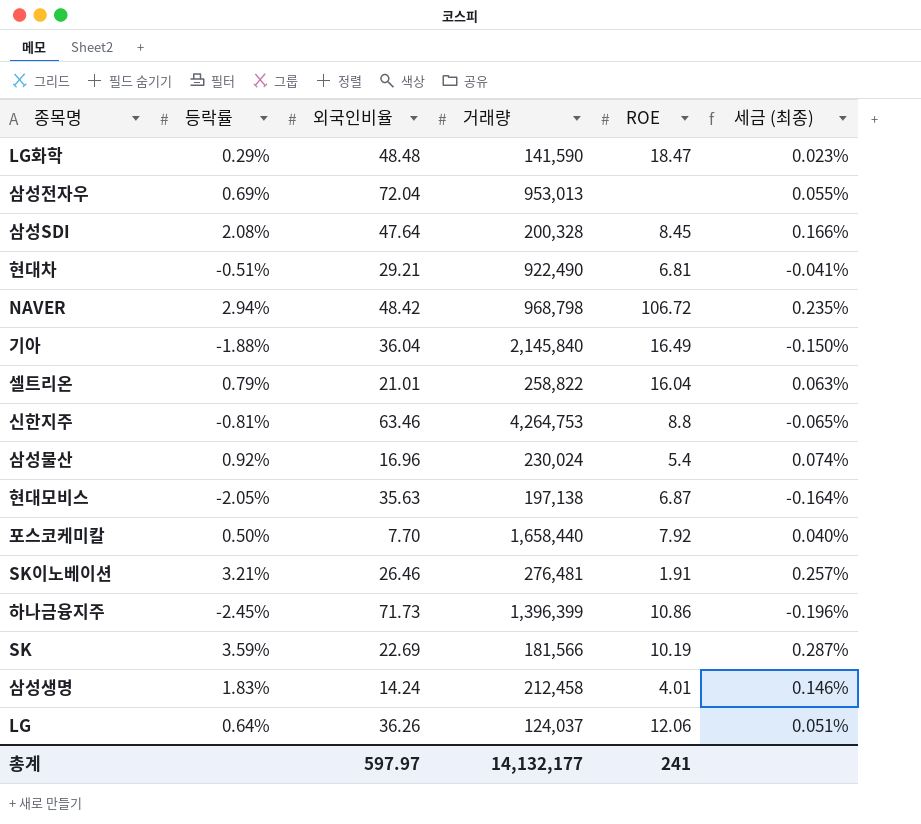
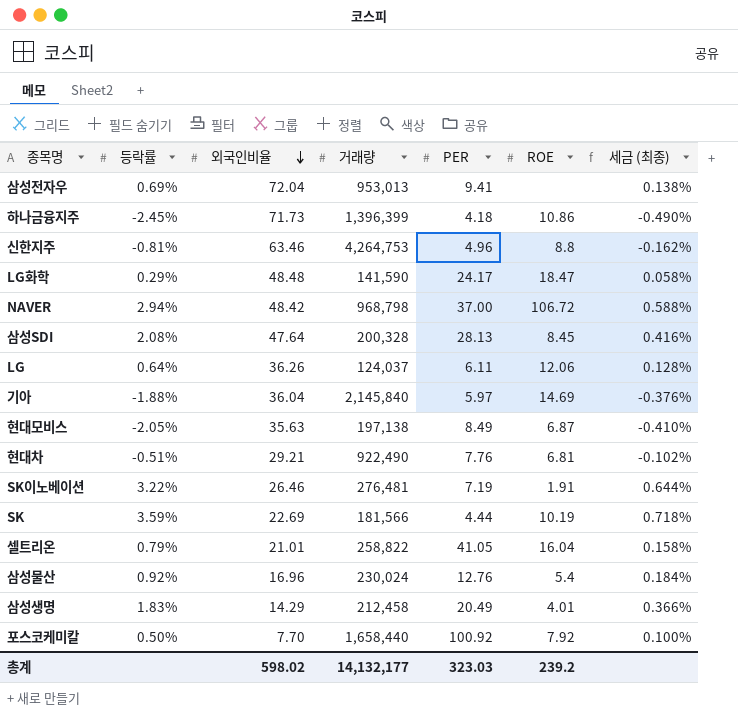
row order: none -> 외국인비율 descending
column PER | position: none -> 5
column 세금 (최종) | formula: [등락률] * 0.08 -> [등락률] * 0.2
기아 | ROE: 16.49 -> 14.69
SK이노베이션 | 등락률: 3.21% -> 3.22%
삼성생명 | 외국인비율: 14.24 -> 14.29
총계 | 외국인비율: 597.97 -> 598.02
총계 | ROE: 241 -> 239.2

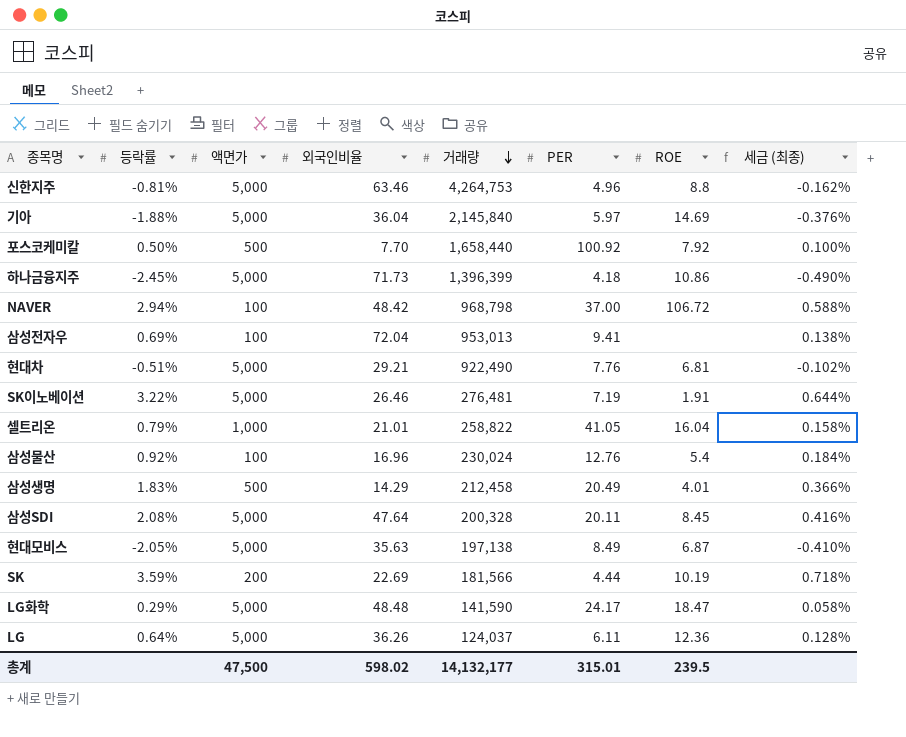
row order: 외국인비율 descending -> 거래량 descending
column 액면가 | position: none -> 3
삼성SDI | PER: 28.13 -> 20.11
LG | ROE: 12.06 -> 12.36
총계 | PER: 323.03 -> 315.01
총계 | ROE: 239.2 -> 239.5

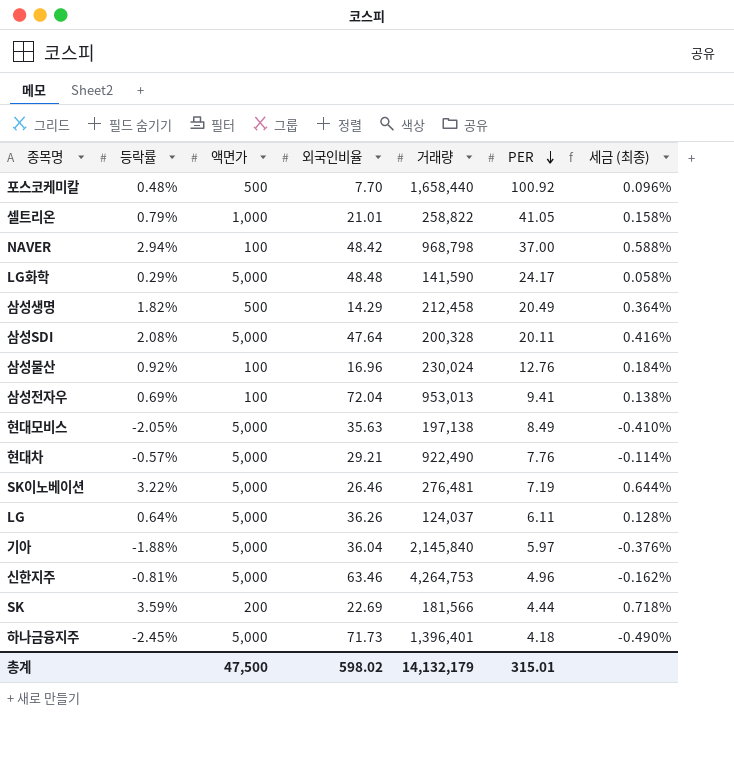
row order: 거래량 descending -> PER descending
column ROE | position: 7 -> none
포스코케미칼 | 등락률: 0.50% -> 0.48%
포스코케미칼 | 세금 (최종): 0.100% -> 0.096%
삼성생명 | 등락률: 1.83% -> 1.82%
삼성생명 | 세금 (최종): 0.366% -> 0.364%
현대차 | 등락률: -0.51% -> -0.57%
현대차 | 세금 (최종): -0.102% -> -0.114%
하나금융지주 | 거래량: 1,396,399 -> 1,396,401
총계 | 거래량: 14,132,177 -> 14,132,179

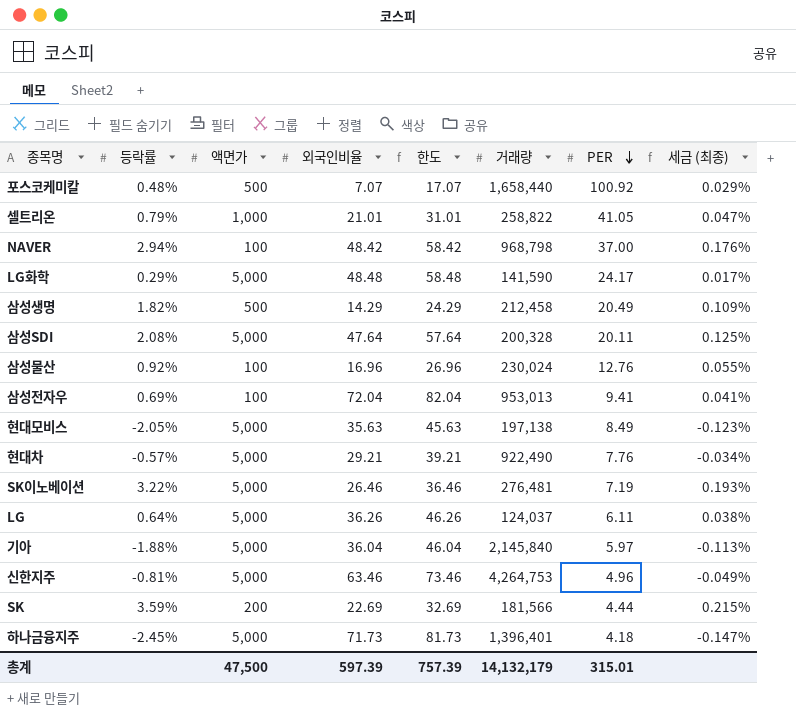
column 한도 | formula: none -> [외국인비율] + 10
column 세금 (최종) | formula: [등락률] * 0.2 -> [등락률] * 0.06
포스코케미칼 | 외국인비율: 7.70 -> 7.07
총계 | 외국인비율: 598.02 -> 597.39

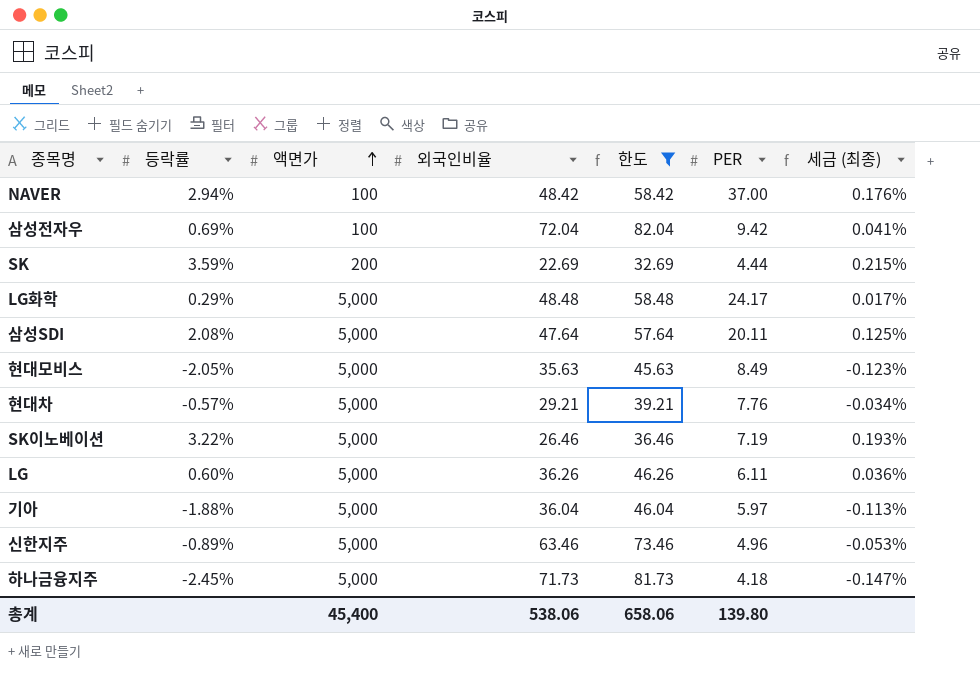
filter: none -> 한도 >= 32.69
row order: PER descending -> 액면가 ascending
column 거래량 | position: 6 -> none
삼성전자우 | PER: 9.41 -> 9.42
LG | 등락률: 0.64% -> 0.60%
LG | 세금 (최종): 0.038% -> 0.036%
신한지주 | 등락률: -0.81% -> -0.89%
신한지주 | 세금 (최종): -0.049% -> -0.053%
총계 | 액면가: 47,500 -> 45,400
총계 | 외국인비율: 597.39 -> 538.06
총계 | 한도: 757.39 -> 658.06
총계 | PER: 315.01 -> 139.80

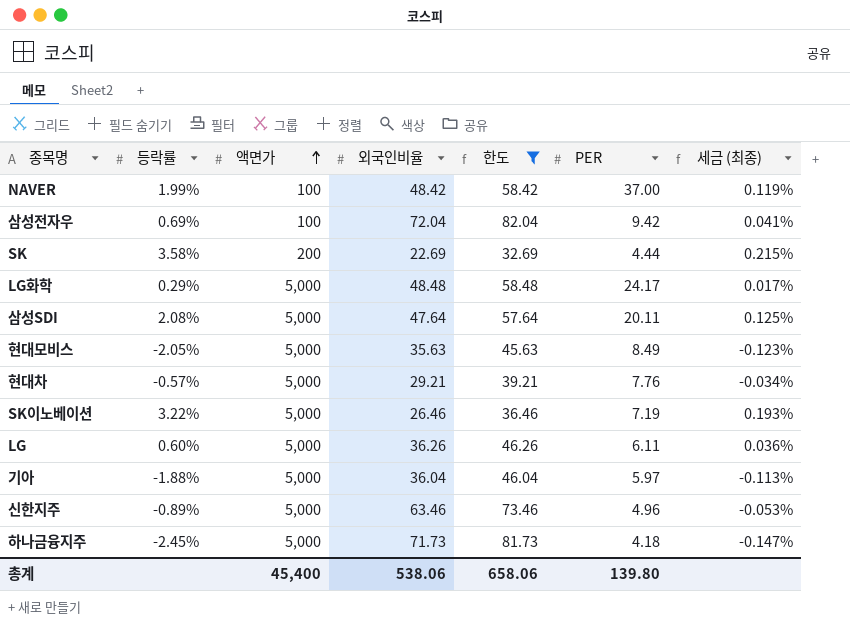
NAVER | 등락률: 2.94% -> 1.99%
NAVER | 세금 (최종): 0.176% -> 0.119%
SK | 등락률: 3.59% -> 3.58%

